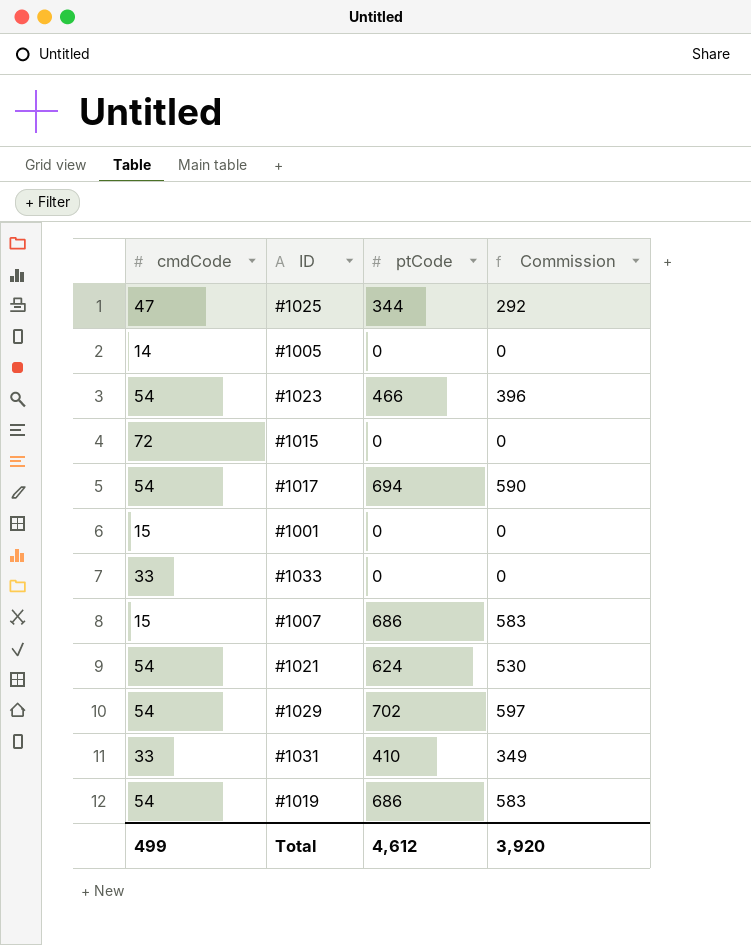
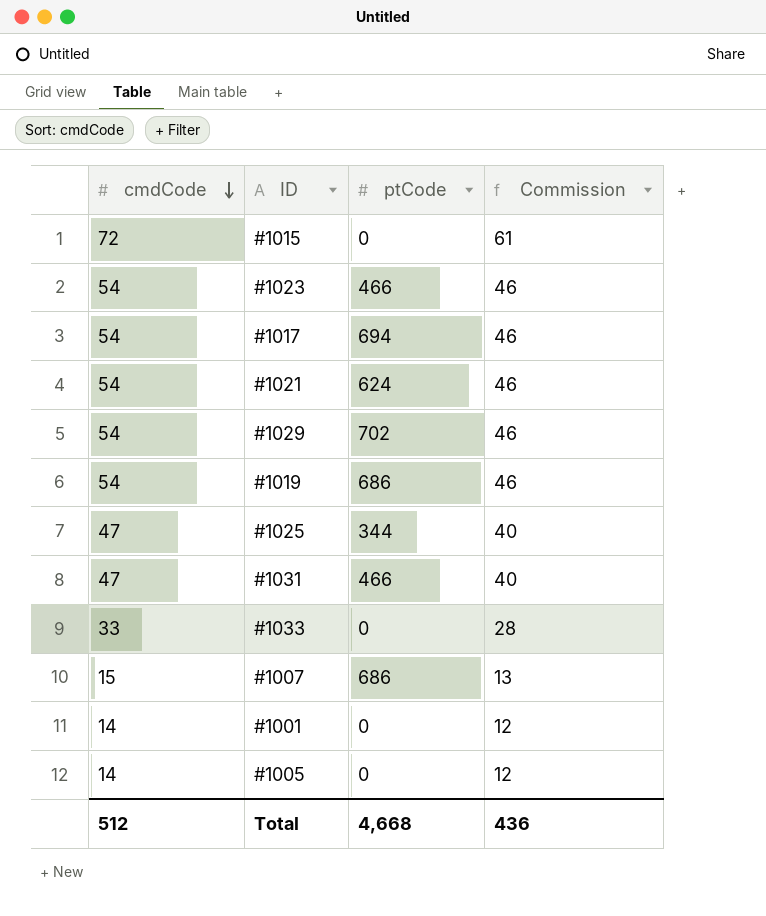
row order: none -> cmdCode descending
column Commission | formula: [ptCode] * 0.85 -> [cmdCode] * 0.85
#1031 | cmdCode: 33 -> 47
#1031 | ptCode: 410 -> 466
#1001 | cmdCode: 15 -> 14
Total | cmdCode: 499 -> 512
Total | ptCode: 4,612 -> 4,668
Total | Commission: 3,920 -> 436

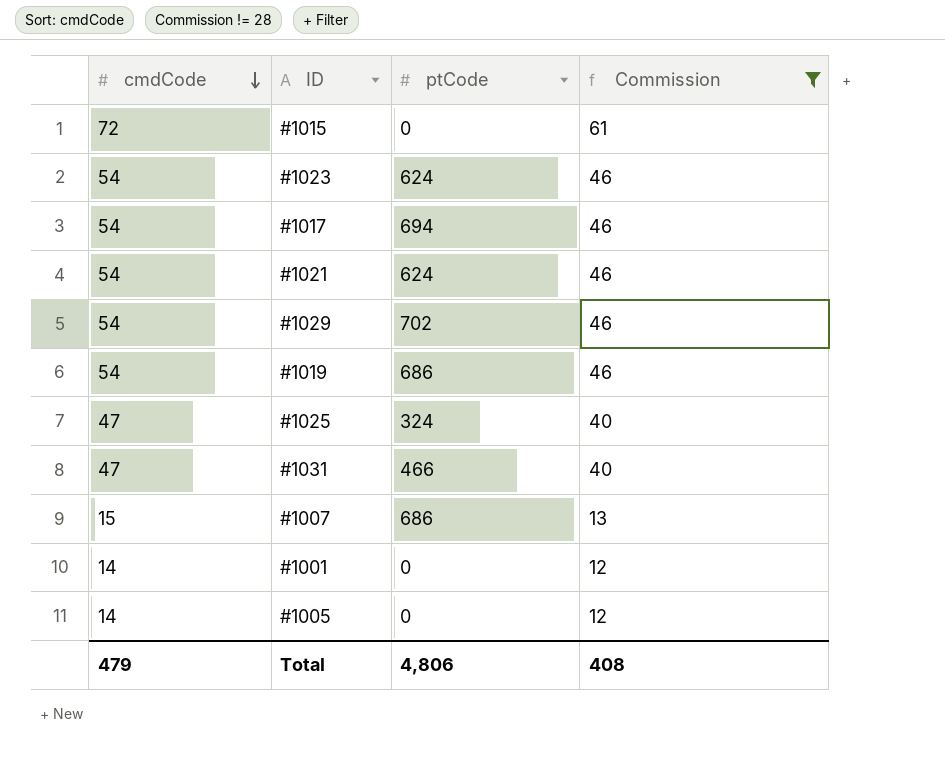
filter: none -> Commission != 28
#1023 | ptCode: 466 -> 624
#1025 | ptCode: 344 -> 324
Total | cmdCode: 512 -> 479
Total | ptCode: 4,668 -> 4,806
Total | Commission: 436 -> 408

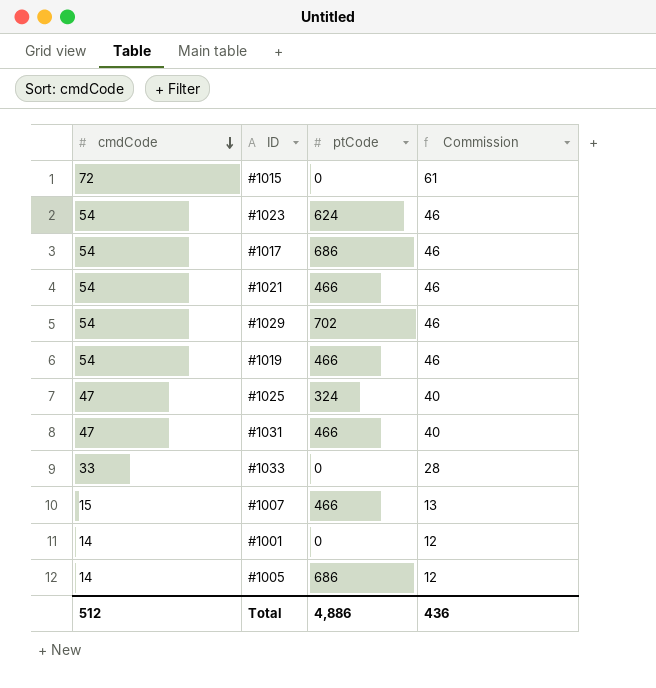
filter: Commission != 28 -> none
#1017 | ptCode: 694 -> 686
#1021 | ptCode: 624 -> 466
#1019 | ptCode: 686 -> 466
#1007 | ptCode: 686 -> 466
#1005 | ptCode: 0 -> 686
Total | cmdCode: 479 -> 512
Total | ptCode: 4,806 -> 4,886
Total | Commission: 408 -> 436

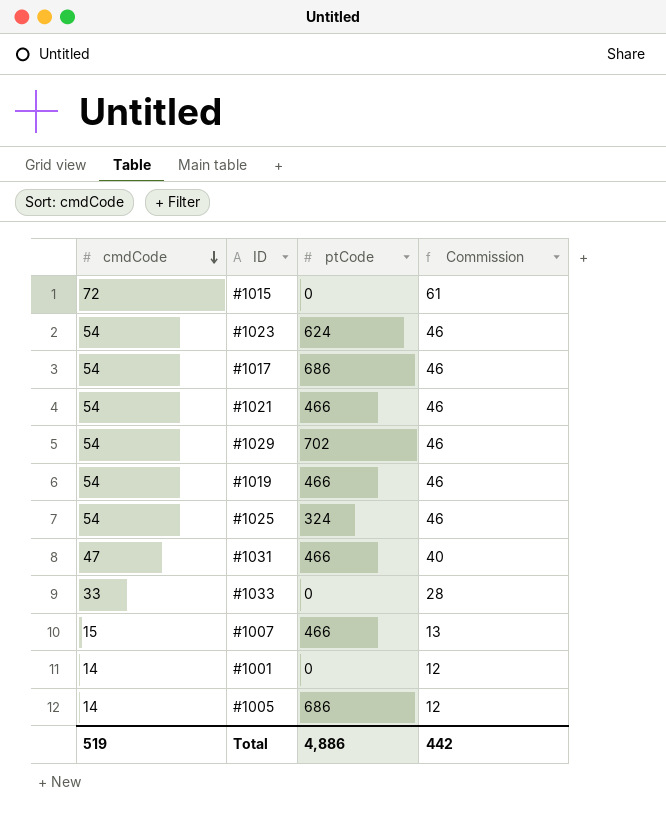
#1025 | cmdCode: 47 -> 54
#1025 | Commission: 40 -> 46
Total | cmdCode: 512 -> 519
Total | Commission: 436 -> 442

